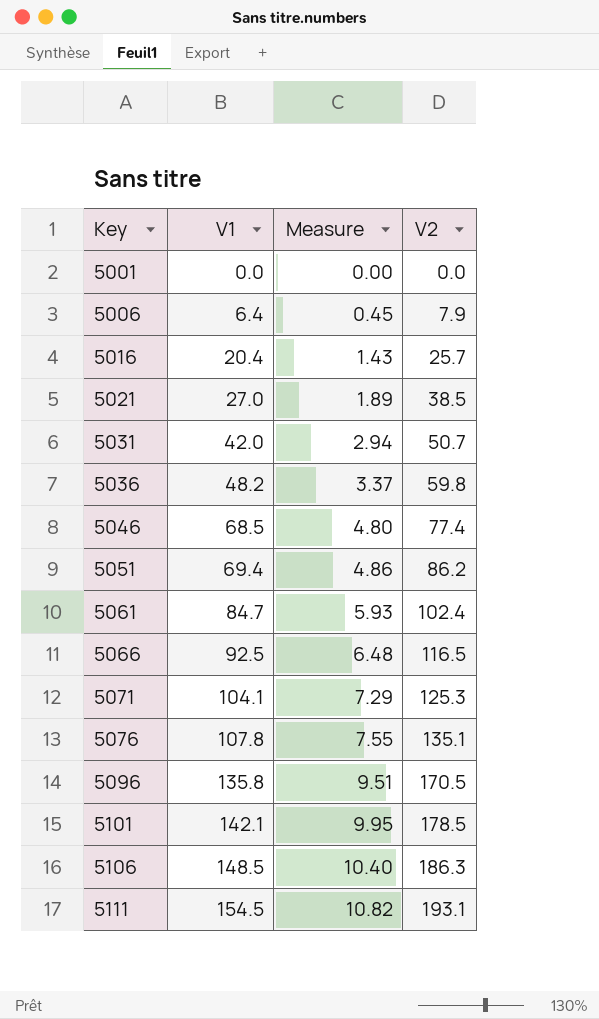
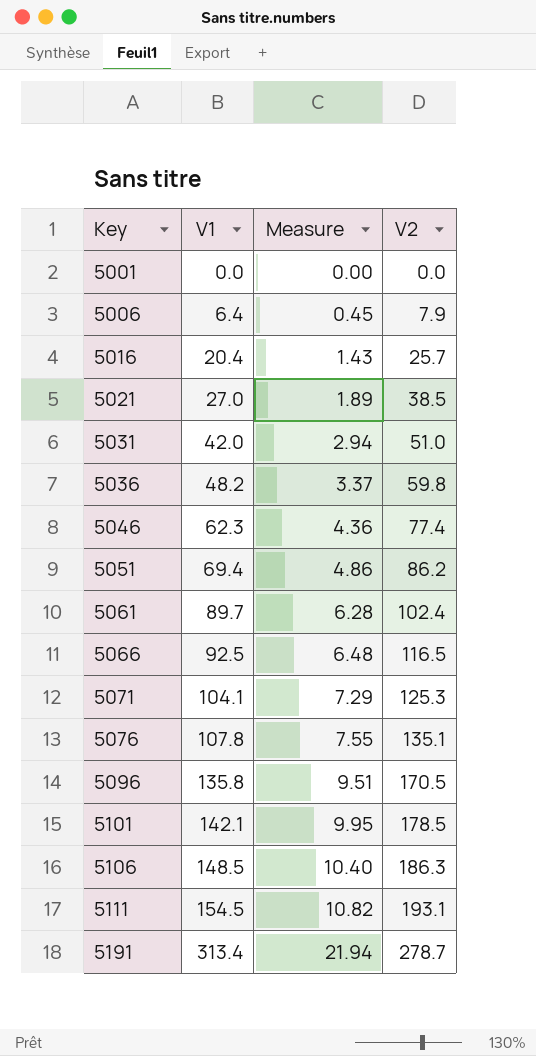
5031 | V2: 50.7 -> 51.0
5046 | V1: 68.5 -> 62.3
5046 | Measure: 4.80 -> 4.36
5061 | V1: 84.7 -> 89.7
5061 | Measure: 5.93 -> 6.28
row 5191: none -> 313.4 | 21.94 | 278.7

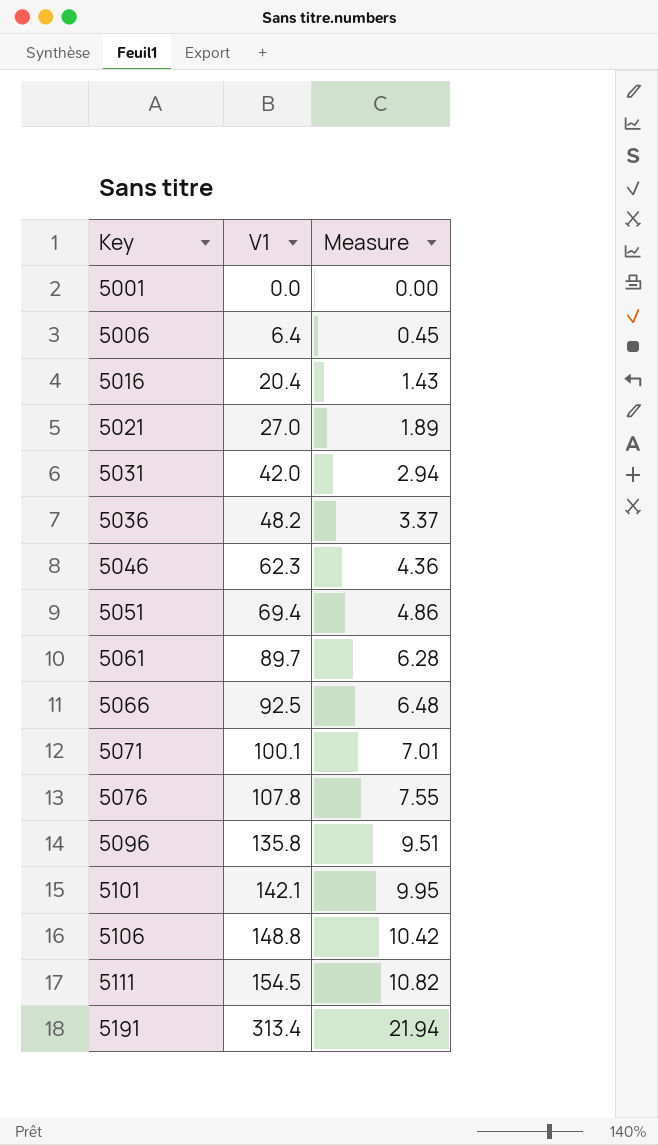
column V2 | position: 4 -> none
5071 | V1: 104.1 -> 100.1
5071 | Measure: 7.29 -> 7.01
5106 | V1: 148.5 -> 148.8
5106 | Measure: 10.40 -> 10.42

